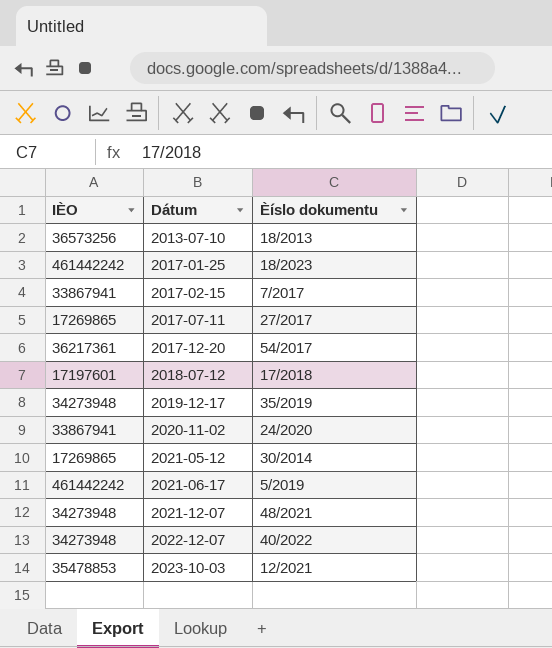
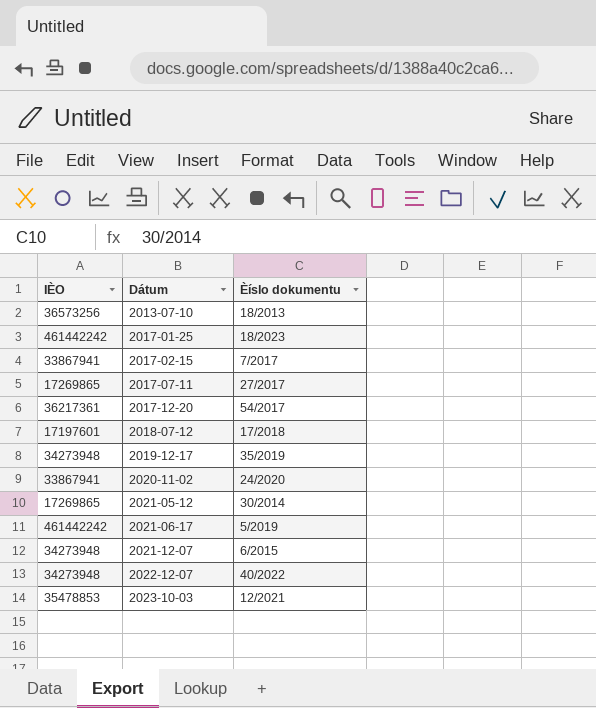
2021-12-07 | Èíslo dokumentu: 48/2021 -> 6/2015

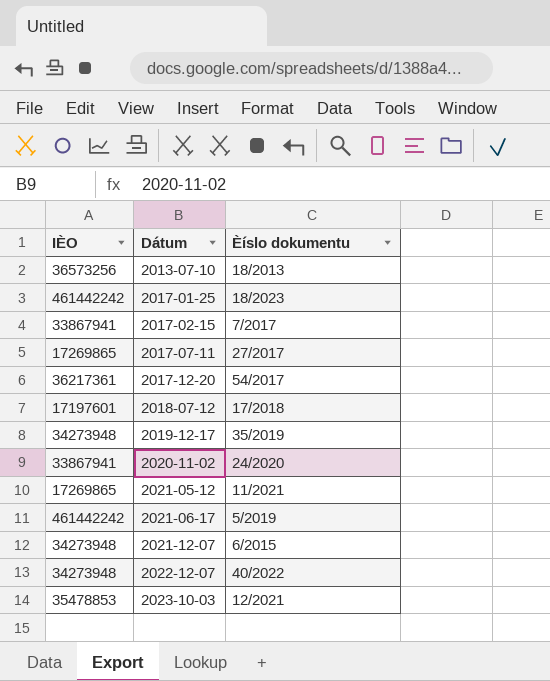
2021-05-12 | Èíslo dokumentu: 30/2014 -> 11/2021

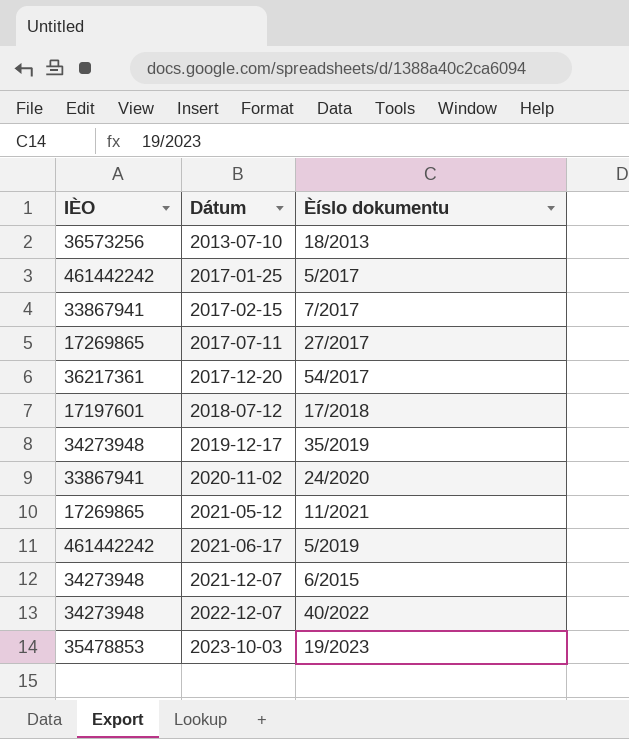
2017-01-25 | Èíslo dokumentu: 18/2023 -> 5/2017
2023-10-03 | Èíslo dokumentu: 12/2021 -> 19/2023

